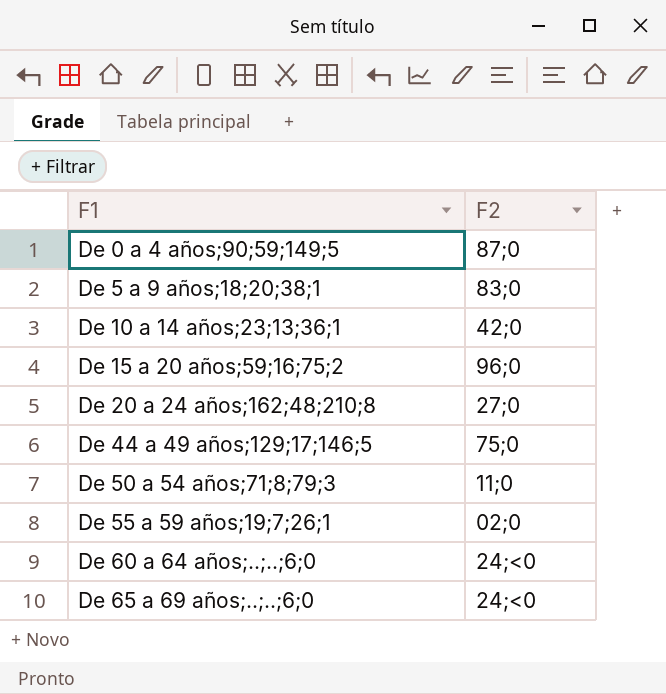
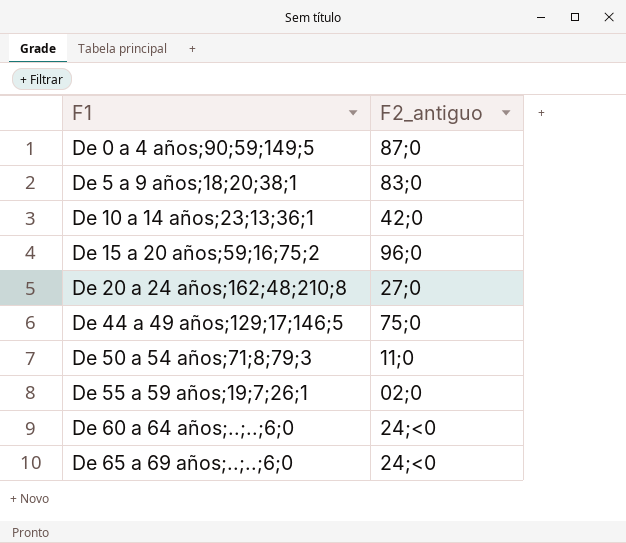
column name: F2 -> F2_antiguo

